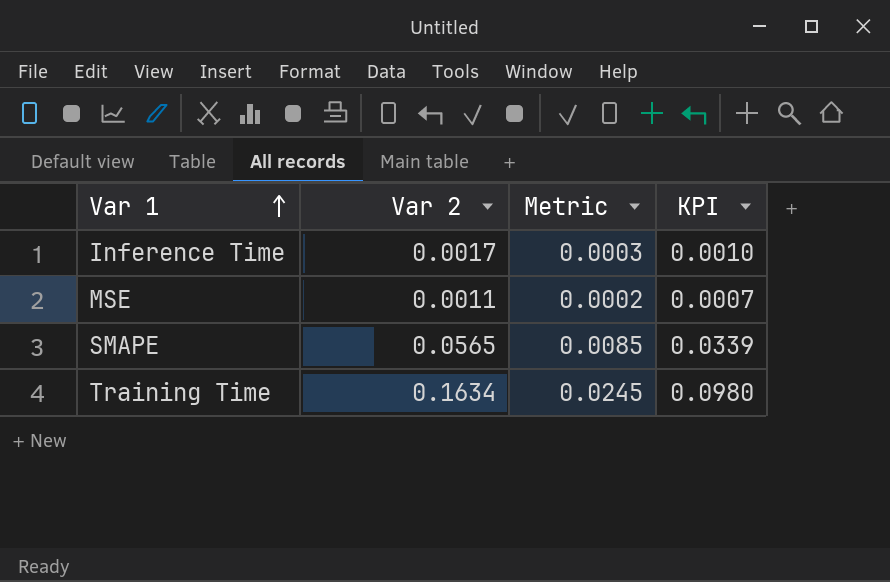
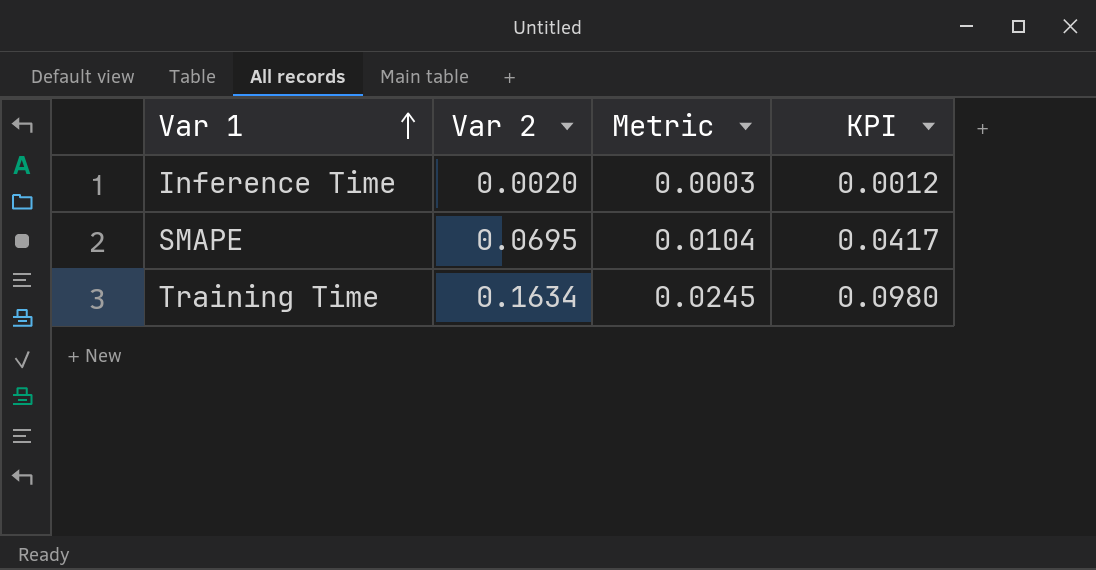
row MSE: 0.0011 | 0.0002 | 0.0007 -> none
Inference Time | Var 2: 0.0017 -> 0.0020
Inference Time | KPI: 0.0010 -> 0.0012
SMAPE | Var 2: 0.0565 -> 0.0695
SMAPE | Metric: 0.0085 -> 0.0104
SMAPE | KPI: 0.0339 -> 0.0417

